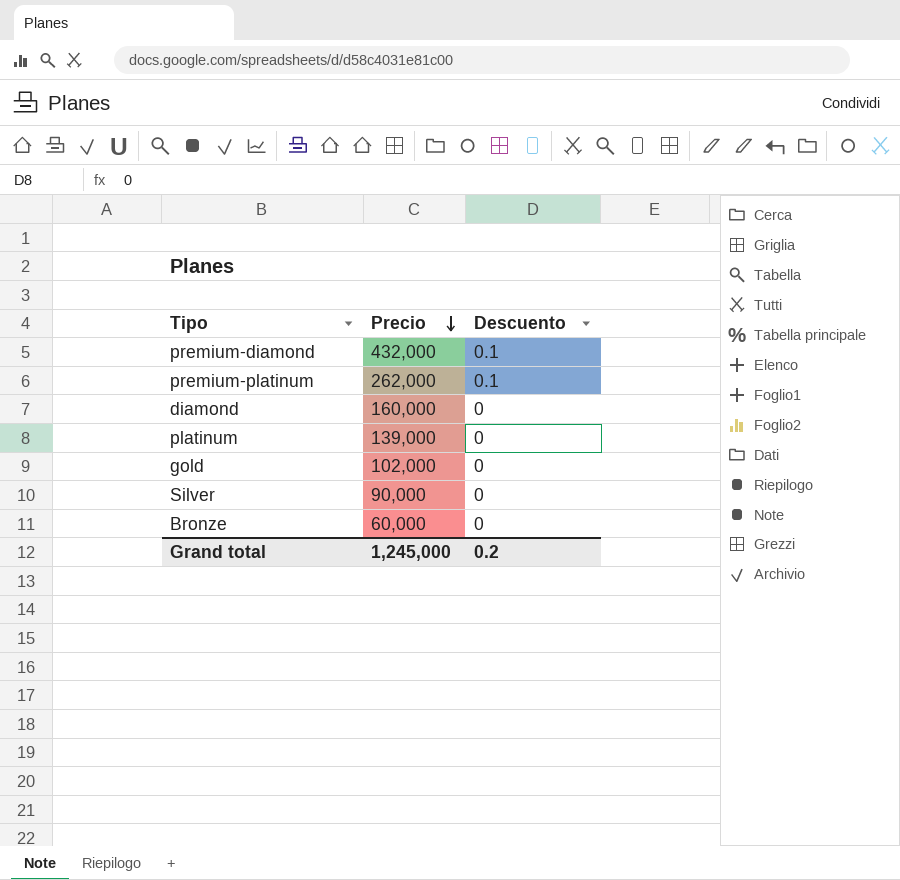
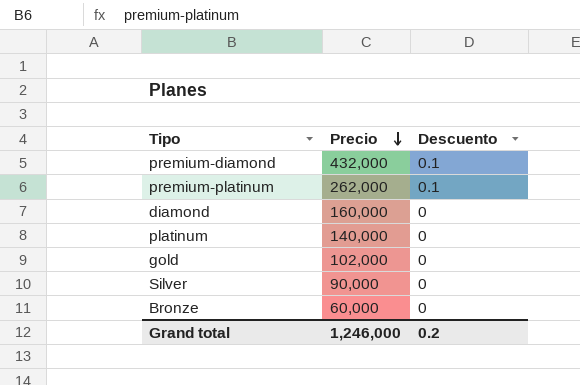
platinum | Precio: 139,000 -> 140,000
Grand total | Precio: 1,245,000 -> 1,246,000

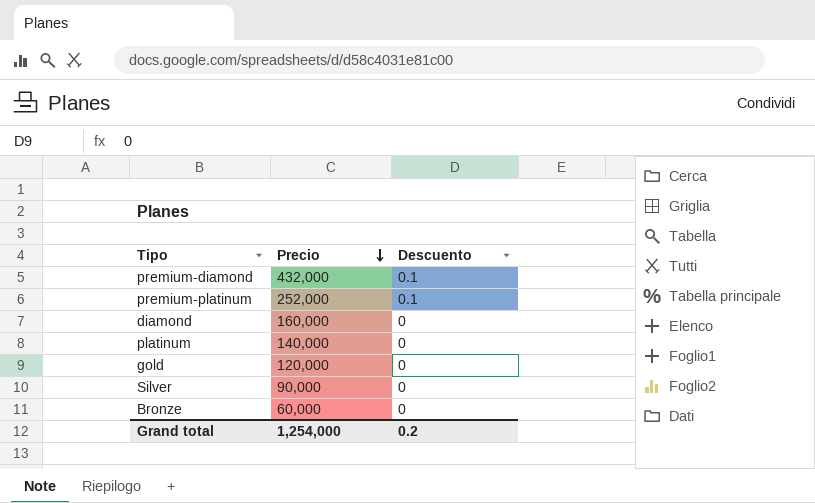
premium-platinum | Precio: 262,000 -> 252,000
gold | Precio: 102,000 -> 120,000
Grand total | Precio: 1,246,000 -> 1,254,000

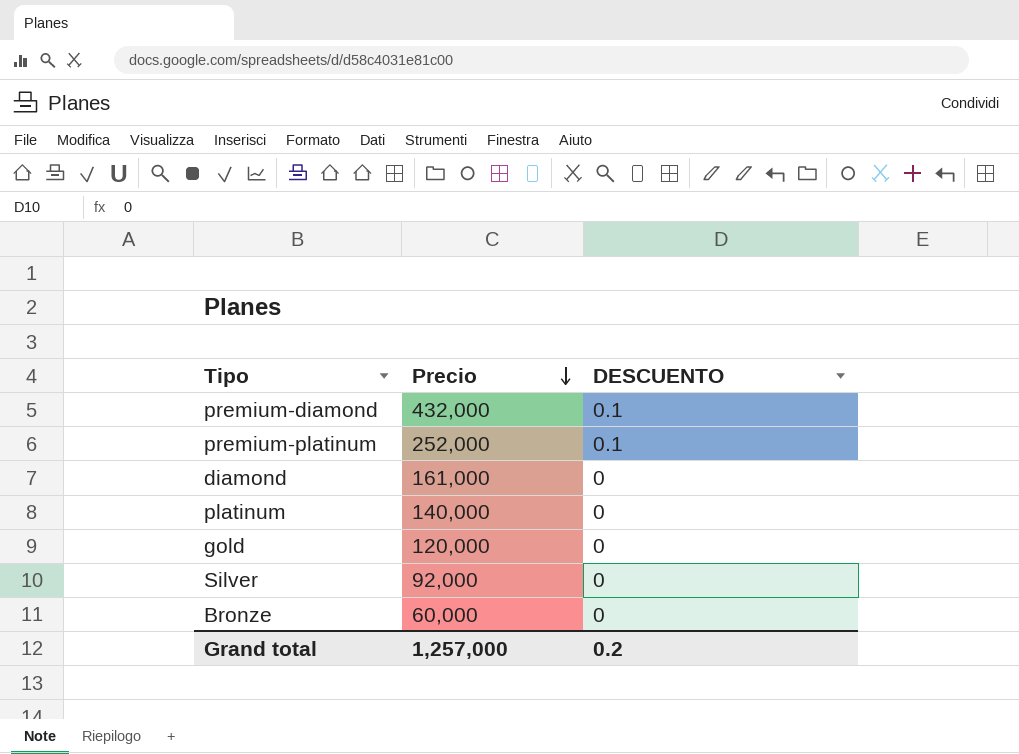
column name: Descuento -> DESCUENTO
diamond | Precio: 160,000 -> 161,000
Silver | Precio: 90,000 -> 92,000
Grand total | Precio: 1,254,000 -> 1,257,000

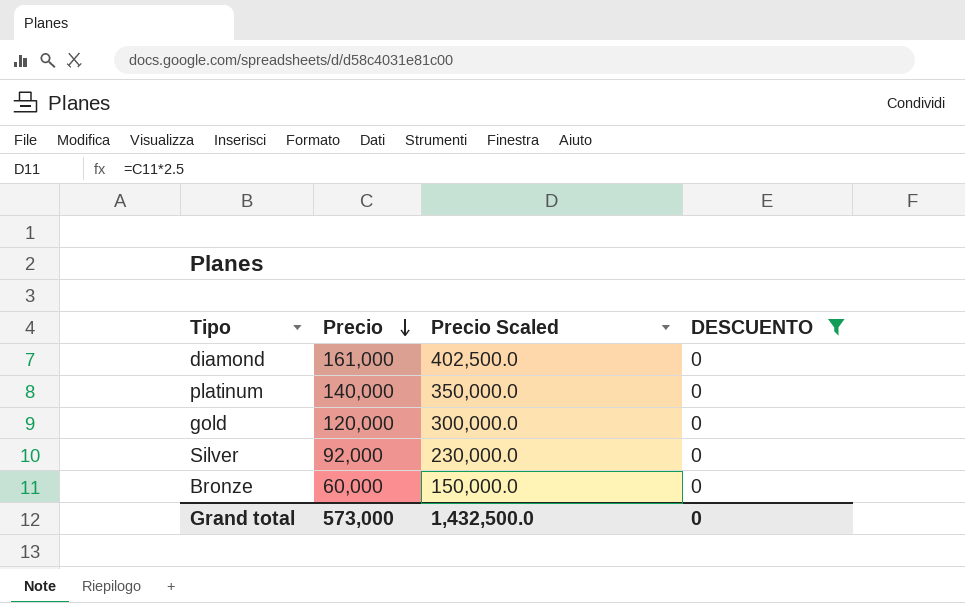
filter: none -> DESCUENTO = 0
column Precio Scaled | formula: none -> [Precio] * 2.5
Grand total | Precio: 1,257,000 -> 573,000
Grand total | DESCUENTO: 0.2 -> 0

